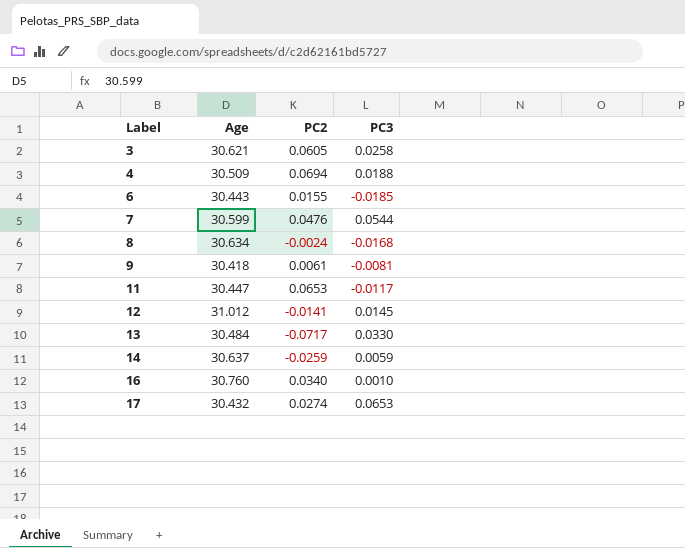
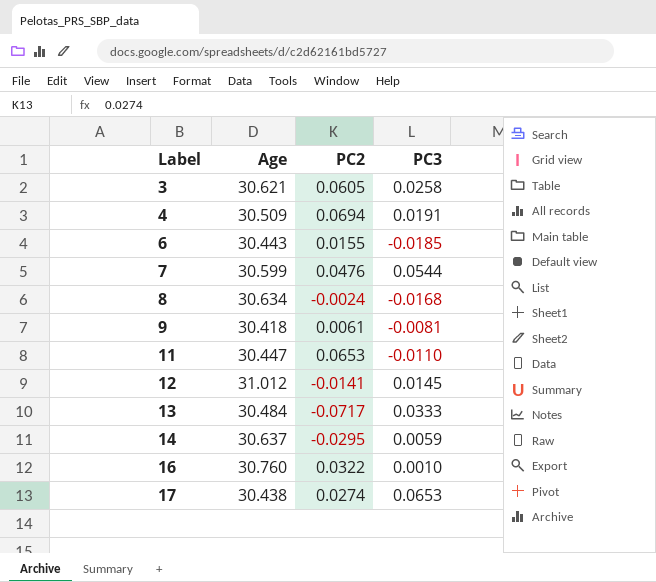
4 | PC3: 0.0188 -> 0.0191
11 | PC3: -0.0117 -> -0.0110
13 | PC3: 0.0330 -> 0.0333
14 | PC2: -0.0259 -> -0.0295
16 | PC2: 0.0340 -> 0.0322
17 | Age: 30.432 -> 30.438

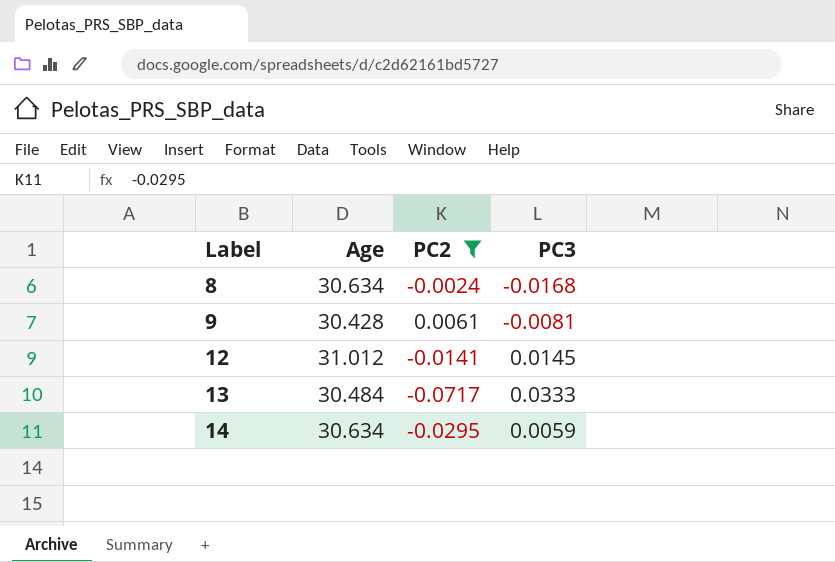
filter: none -> PC2 <= 0.0061
9 | Age: 30.418 -> 30.428
14 | Age: 30.637 -> 30.634

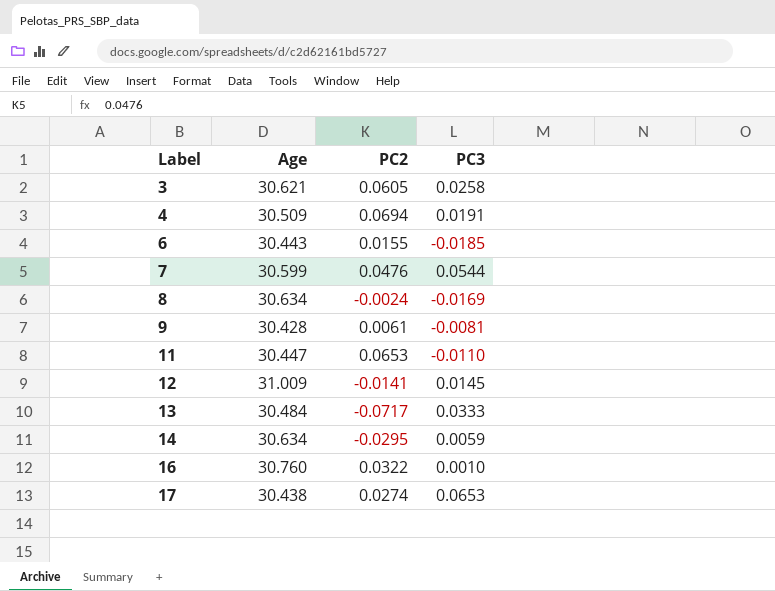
filter: PC2 <= 0.0061 -> none
8 | PC3: -0.0168 -> -0.0169
12 | Age: 31.012 -> 31.009

